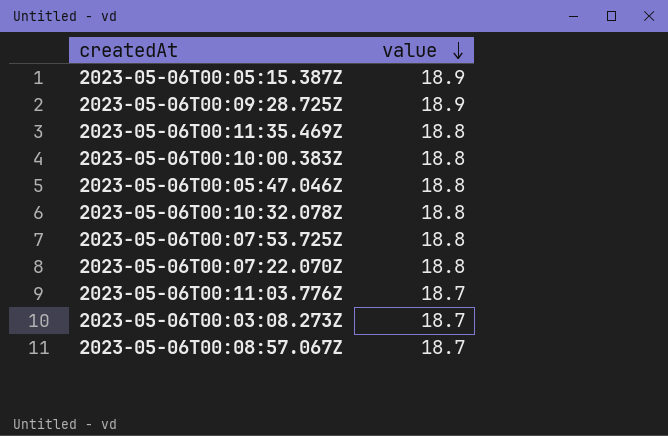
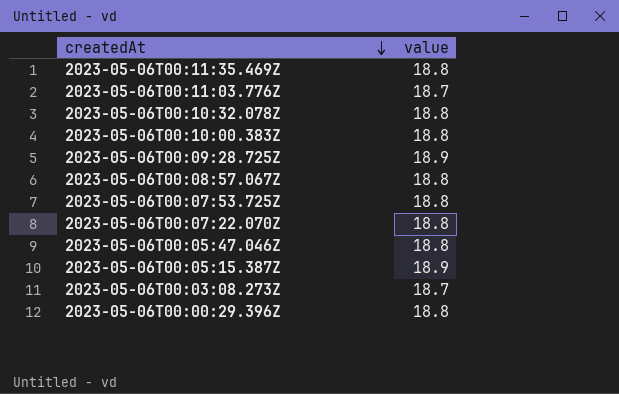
row order: value descending -> createdAt descending
2023-05-06T00:08:57.067Z | value: 18.7 -> 18.8
row 2023-05-06T00:00:29.396Z: none -> 18.8

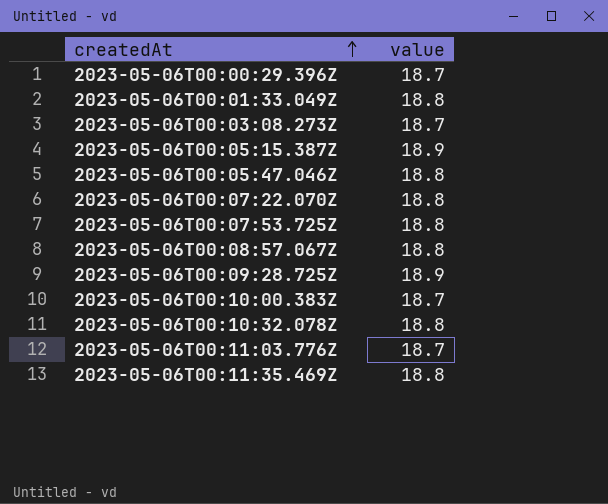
row order: createdAt descending -> createdAt ascending
2023-05-06T00:00:29.396Z | value: 18.8 -> 18.7
row 2023-05-06T00:01:33.049Z: none -> 18.8
2023-05-06T00:10:00.383Z | value: 18.8 -> 18.7

